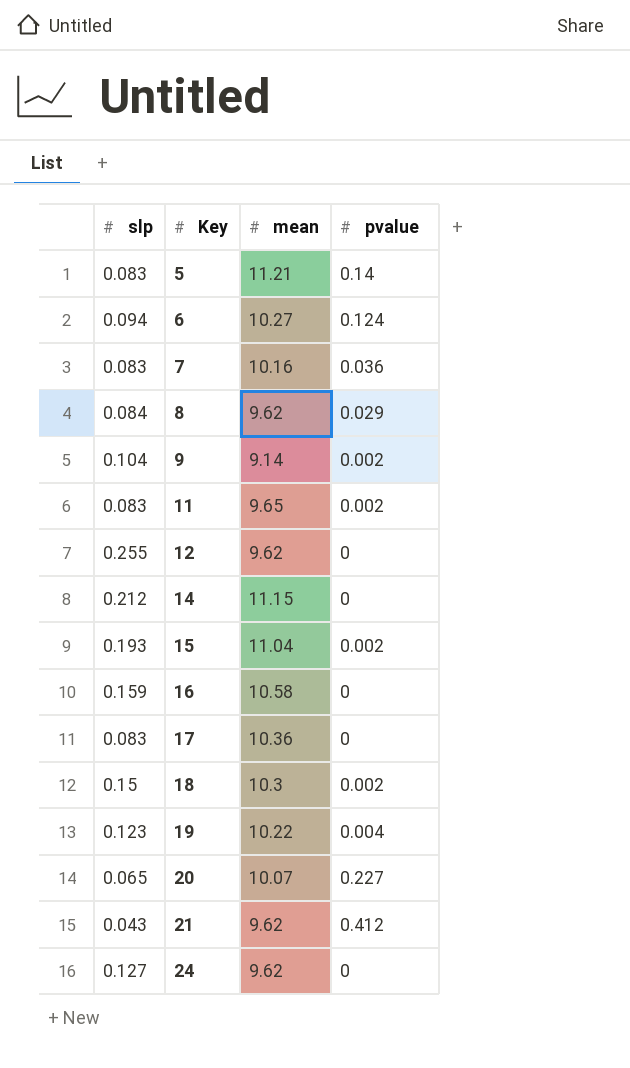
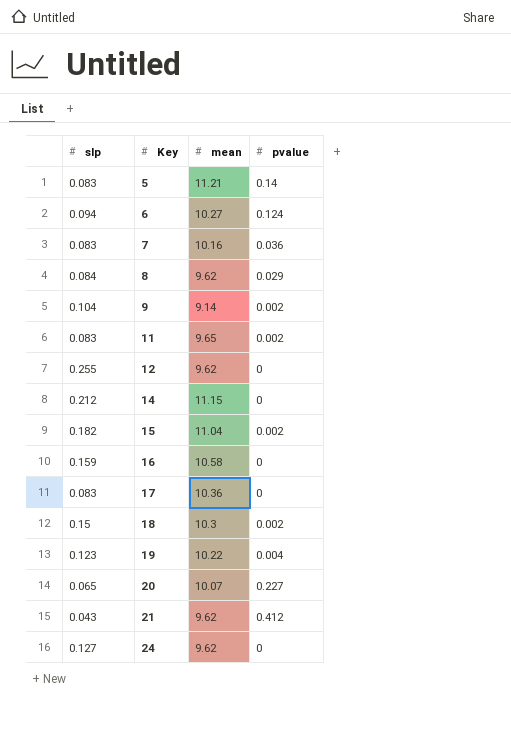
15 | slp: 0.193 -> 0.182

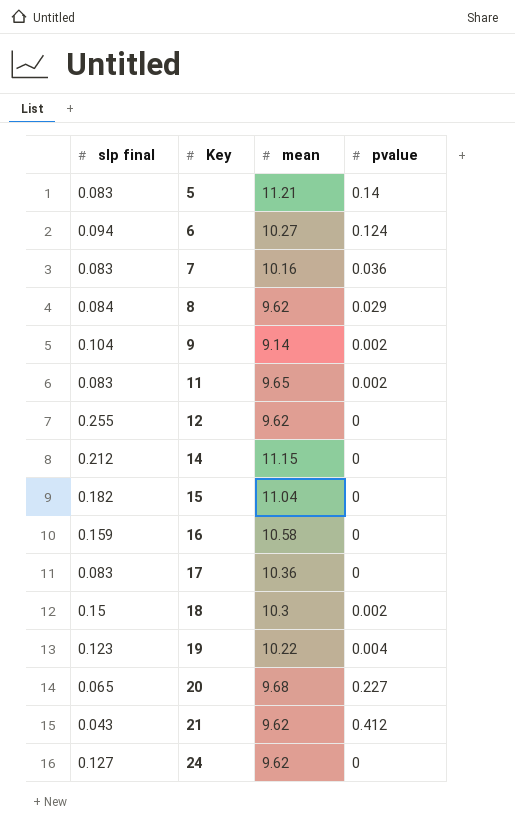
column name: slp -> slp final
15 | pvalue: 0.002 -> 0
20 | mean: 10.07 -> 9.68

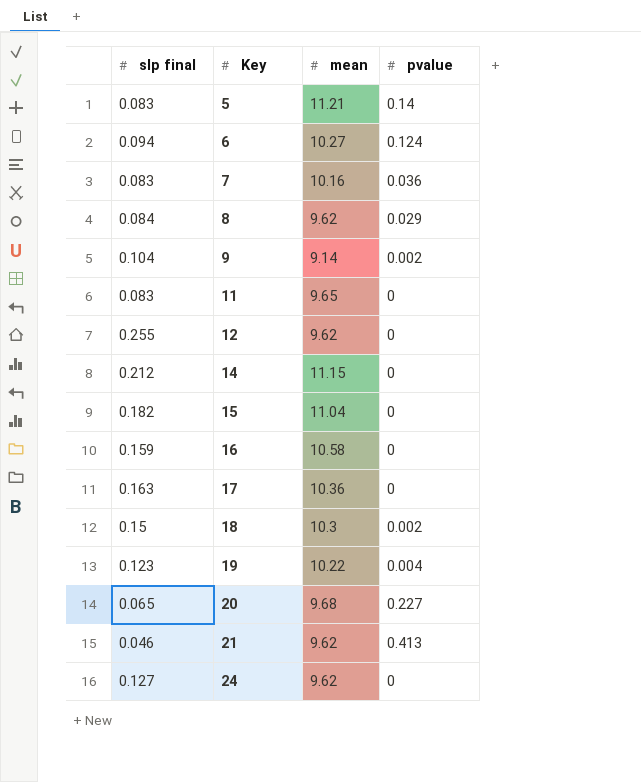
11 | pvalue: 0.002 -> 0
17 | slp final: 0.083 -> 0.163
21 | slp final: 0.043 -> 0.046
21 | pvalue: 0.412 -> 0.413

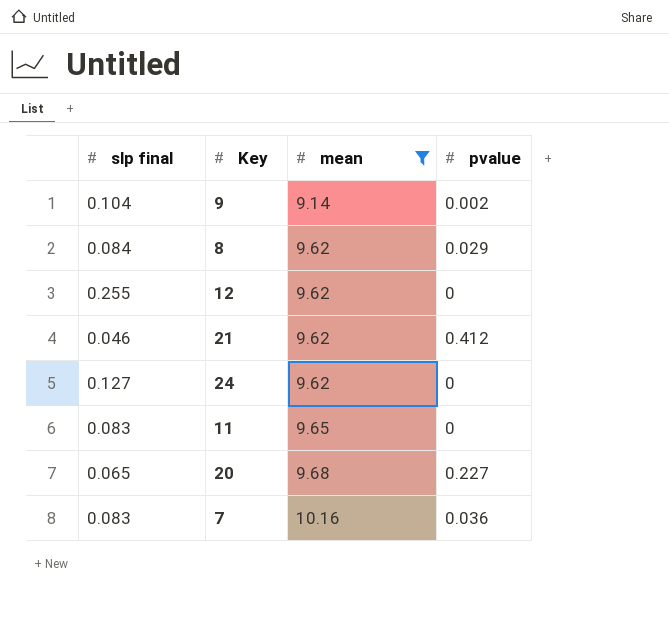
filter: none -> mean <= 10.16
row order: Key ascending -> mean ascending
21 | pvalue: 0.413 -> 0.412

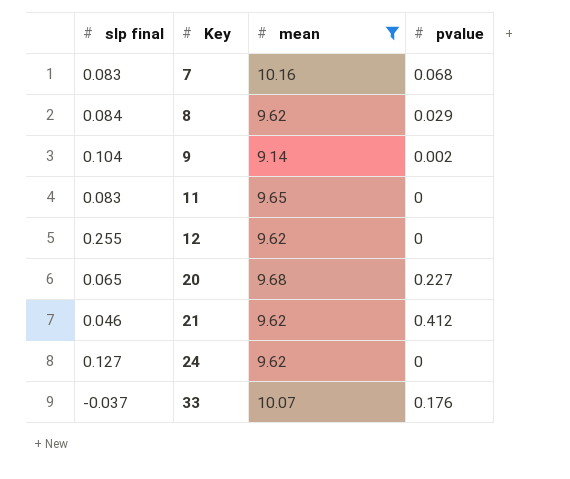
row order: mean ascending -> Key ascending
7 | pvalue: 0.036 -> 0.068
row 33: none -> -0.037 | 10.07 | 0.176

